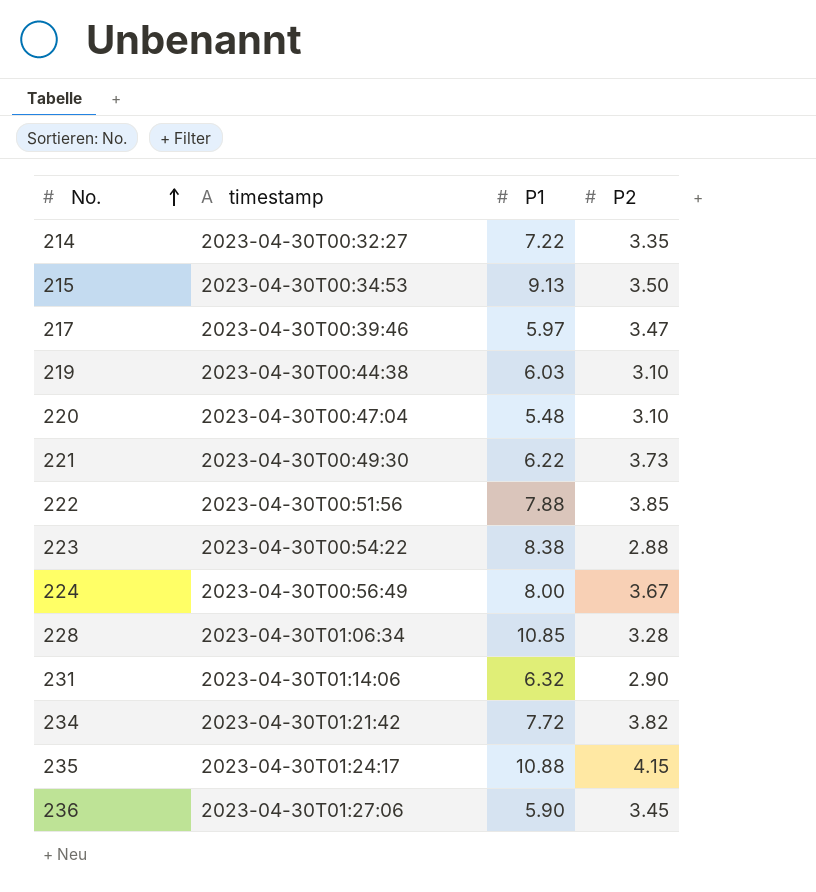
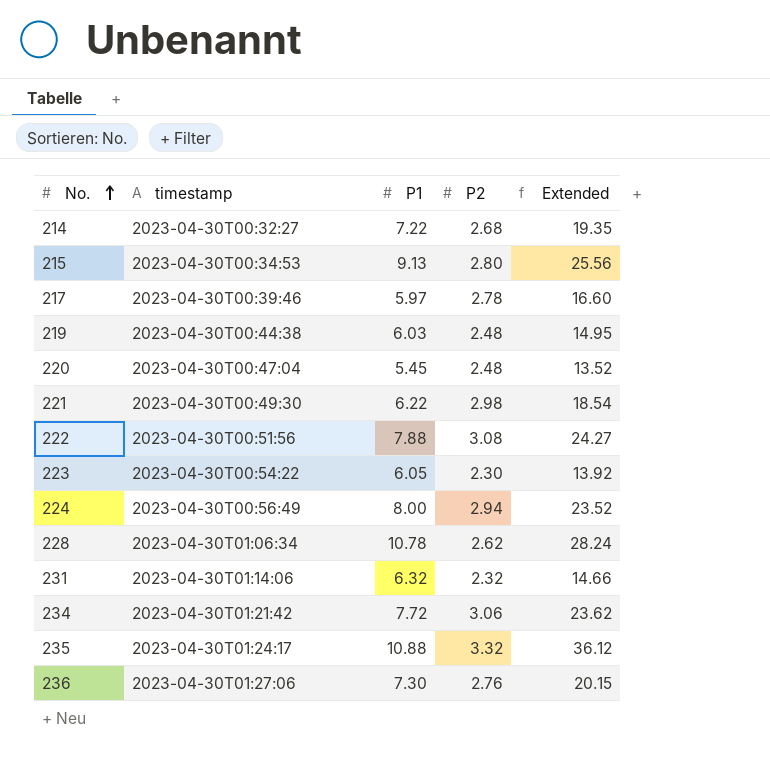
column Extended | formula: none -> [P1] * [P2]
214 | P2: 3.35 -> 2.68
215 | P2: 3.50 -> 2.80
217 | P2: 3.47 -> 2.78
219 | P2: 3.10 -> 2.48
220 | P1: 5.48 -> 5.45
220 | P2: 3.10 -> 2.48
221 | P2: 3.73 -> 2.98
222 | P2: 3.85 -> 3.08
223 | P1: 8.38 -> 6.05
223 | P2: 2.88 -> 2.30
224 | P2: 3.67 -> 2.94
228 | P1: 10.85 -> 10.78
228 | P2: 3.28 -> 2.62
231 | P2: 2.90 -> 2.32
234 | P2: 3.82 -> 3.06
235 | P2: 4.15 -> 3.32
236 | P1: 5.90 -> 7.30
236 | P2: 3.45 -> 2.76

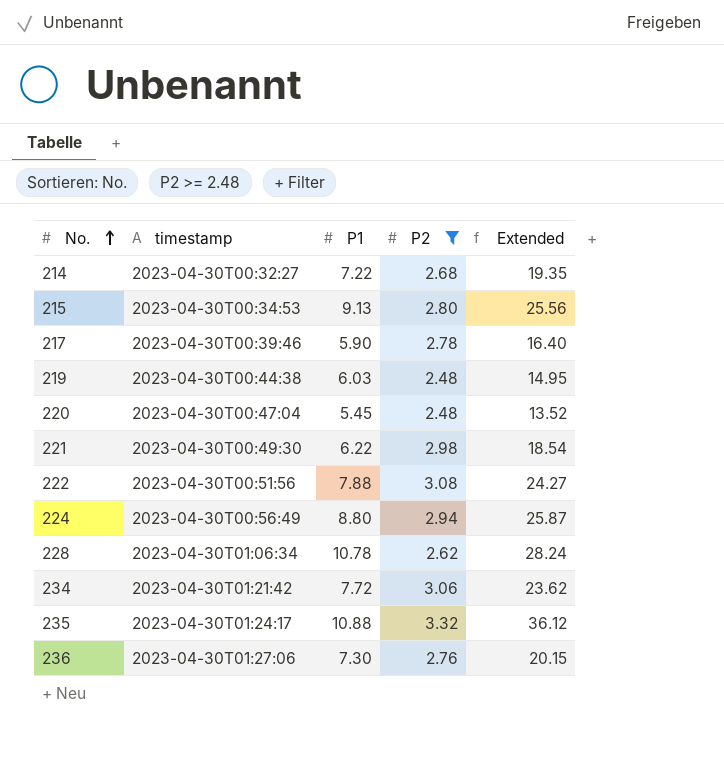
filter: none -> P2 >= 2.48
217 | P1: 5.97 -> 5.90
217 | Extended: 16.60 -> 16.40
224 | P1: 8.00 -> 8.80
224 | Extended: 23.52 -> 25.87

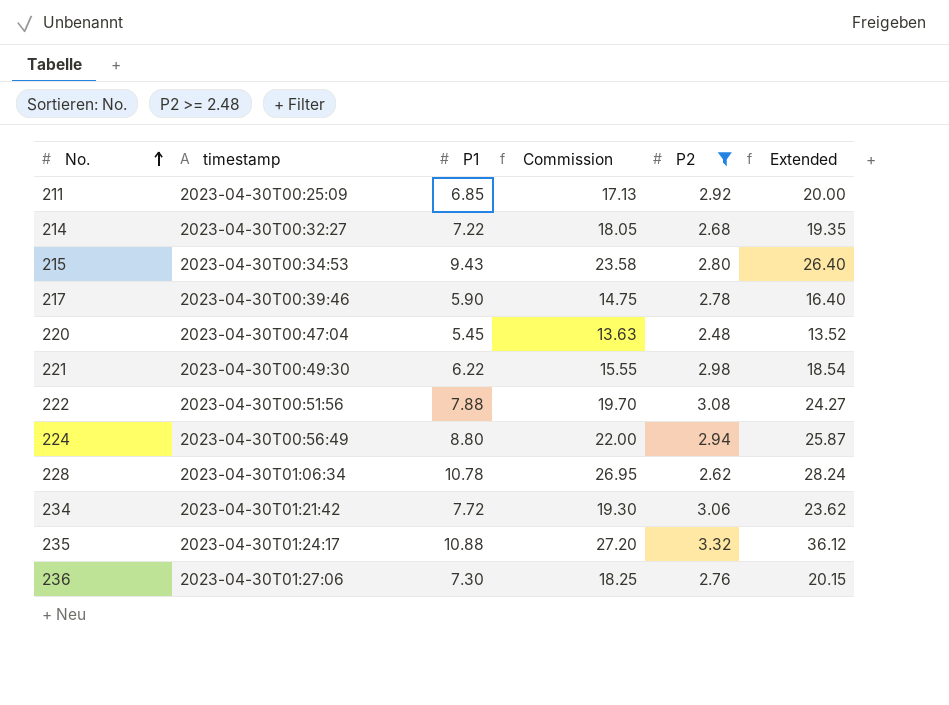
column Commission | formula: none -> [P1] * 2.5
row 219: 2023-04-30T00:44:38 | 6.03 | 2.48 | 14.95 -> none
row 211: none -> 2023-04-30T00:25:09 | 6.85 | 17.13 | 2.92 | 20.00
215 | P1: 9.13 -> 9.43
215 | Extended: 25.56 -> 26.40

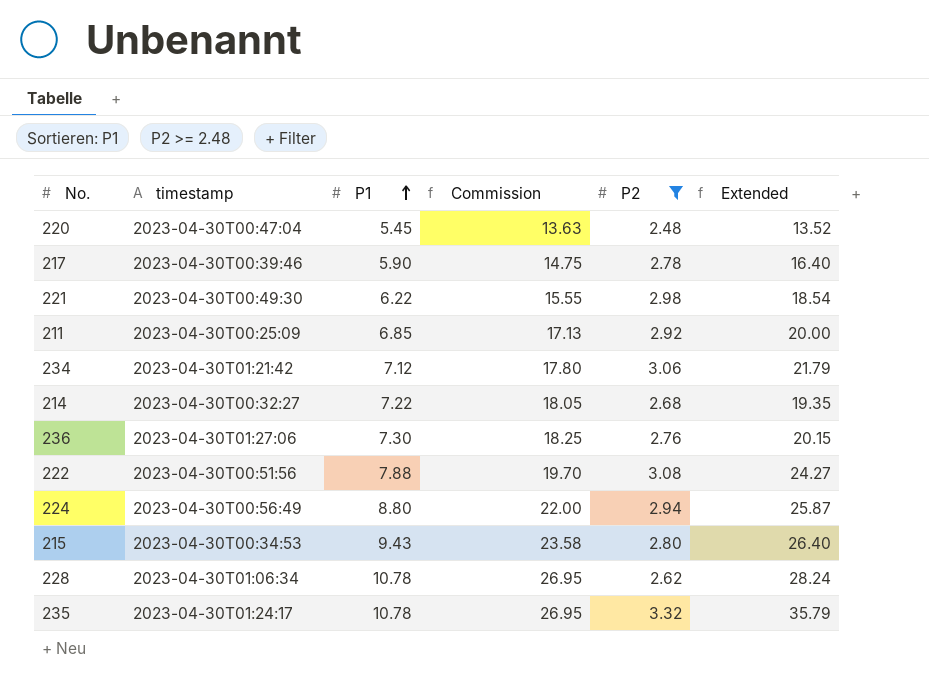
row order: No. ascending -> P1 ascending
234 | P1: 7.72 -> 7.12
234 | Commission: 19.30 -> 17.80
234 | Extended: 23.62 -> 21.79
235 | P1: 10.88 -> 10.78
235 | Commission: 27.20 -> 26.95
235 | Extended: 36.12 -> 35.79

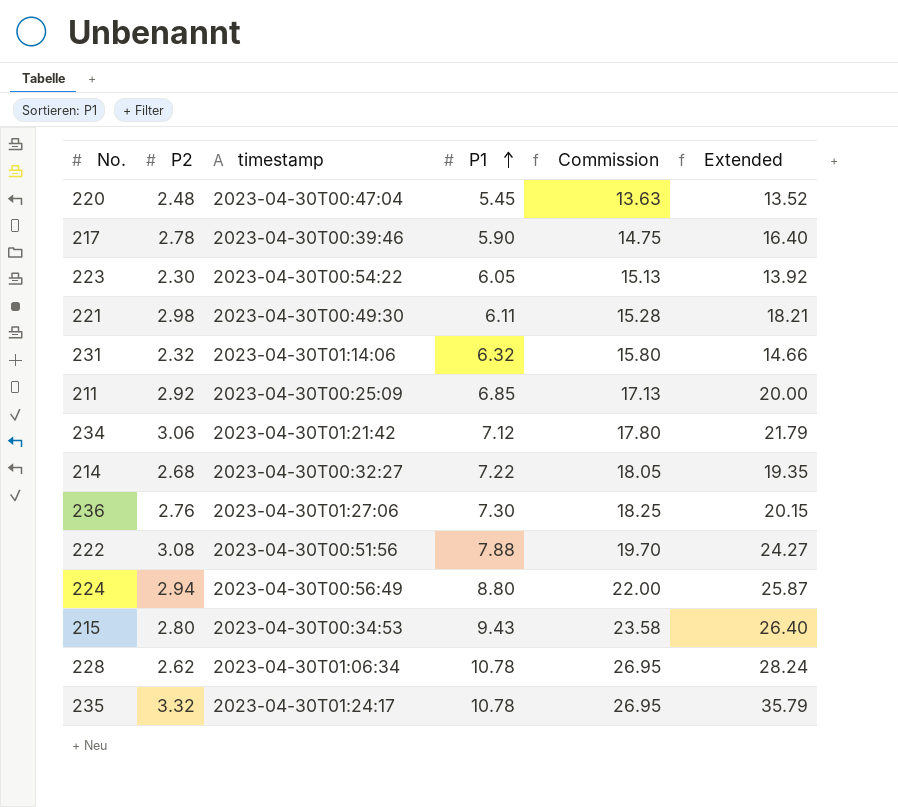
filter: P2 >= 2.48 -> none
column P2 | position: 5 -> 2
221 | P1: 6.22 -> 6.11
221 | Commission: 15.55 -> 15.28
221 | Extended: 18.54 -> 18.21

